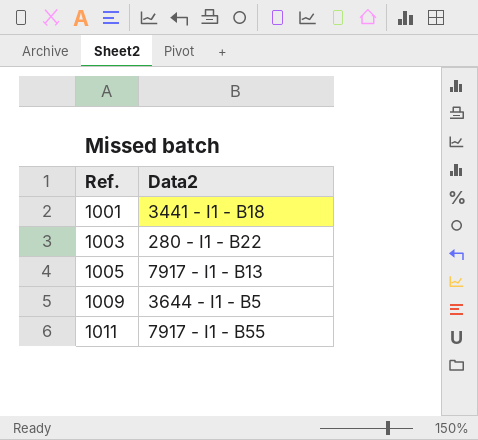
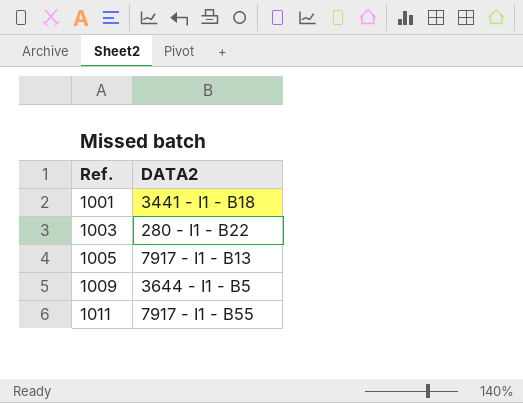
column name: Data2 -> DATA2

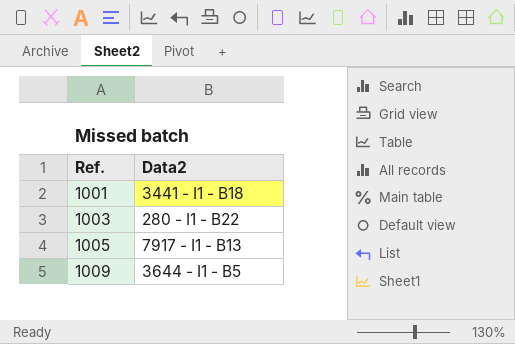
column name: DATA2 -> Data2
row 1011: 7917 - I1 - B55 -> none

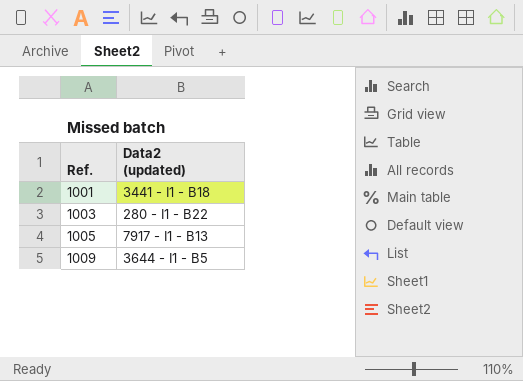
column name: Data2 -> Data2 (updated)

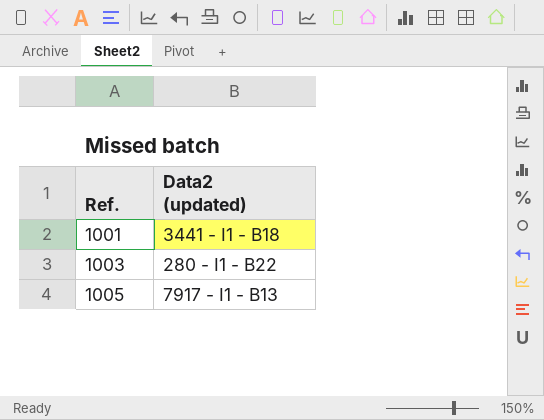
row 1009: 3644 - I1 - B5 -> none

